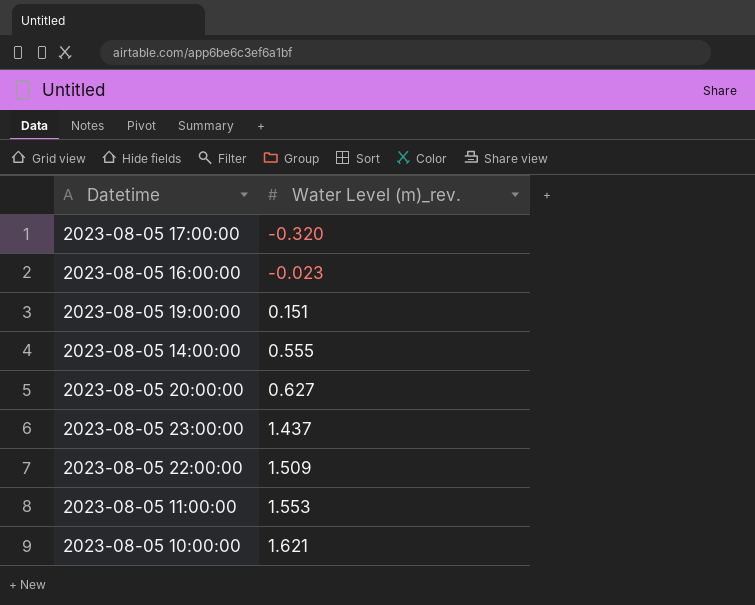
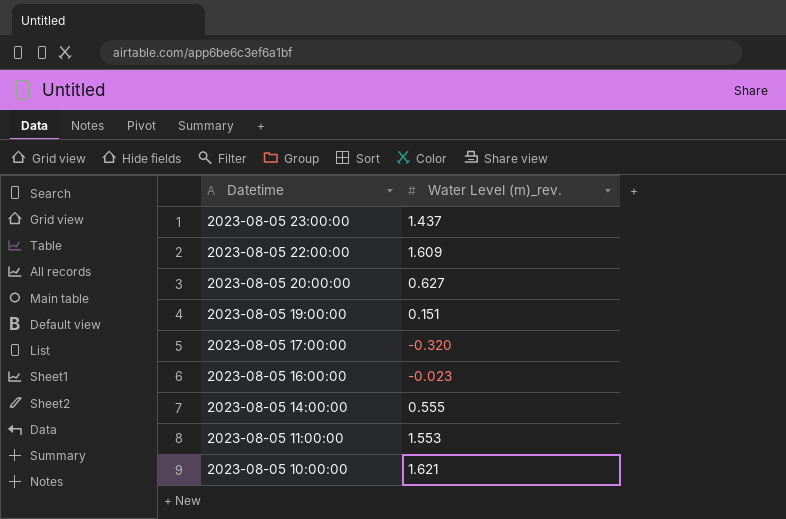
row order: Water Level (m)_rev. ascending -> Datetime descending
2023-08-05 22:00:00 | Water Level (m)_rev.: 1.509 -> 1.609

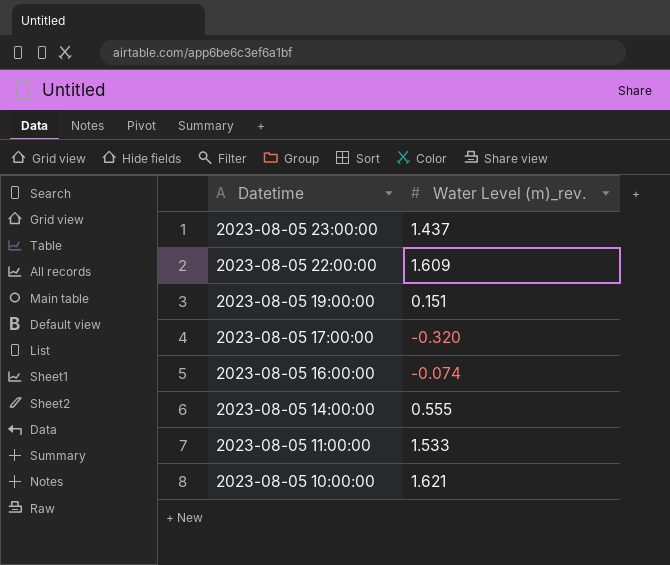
row 2023-08-05 20:00:00: 0.627 -> none
2023-08-05 16:00:00 | Water Level (m)_rev.: -0.023 -> -0.074
2023-08-05 11:00:00 | Water Level (m)_rev.: 1.553 -> 1.533

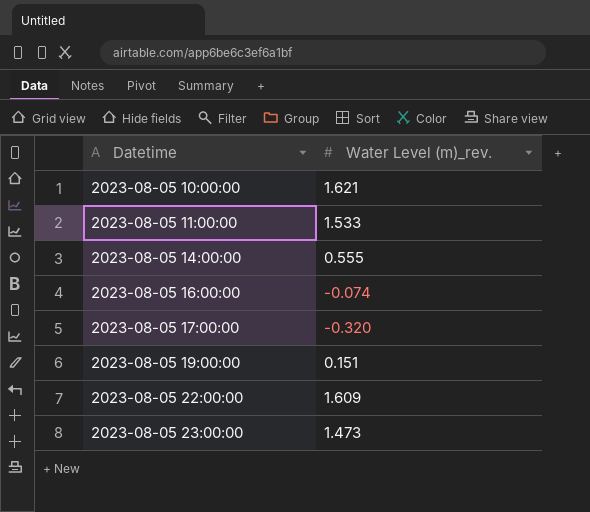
row order: Datetime descending -> Datetime ascending
2023-08-05 23:00:00 | Water Level (m)_rev.: 1.437 -> 1.473

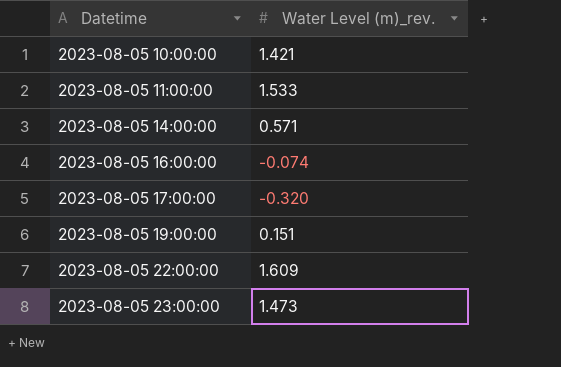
2023-08-05 10:00:00 | Water Level (m)_rev.: 1.621 -> 1.421
2023-08-05 14:00:00 | Water Level (m)_rev.: 0.555 -> 0.571

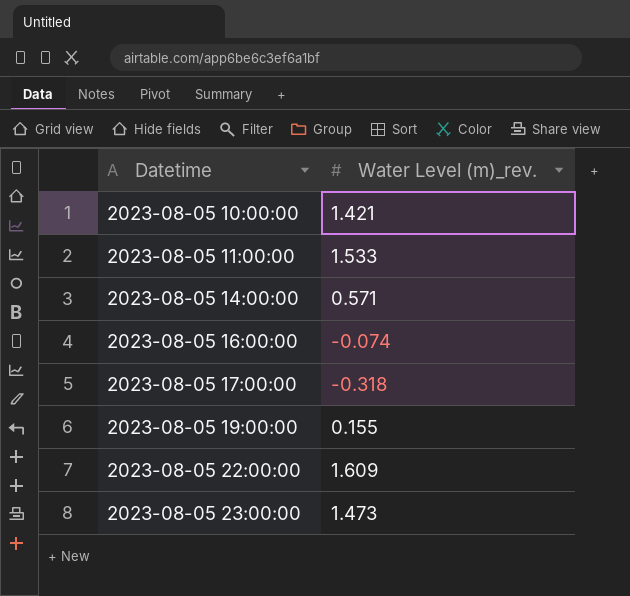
2023-08-05 17:00:00 | Water Level (m)_rev.: -0.320 -> -0.318
2023-08-05 19:00:00 | Water Level (m)_rev.: 0.151 -> 0.155

